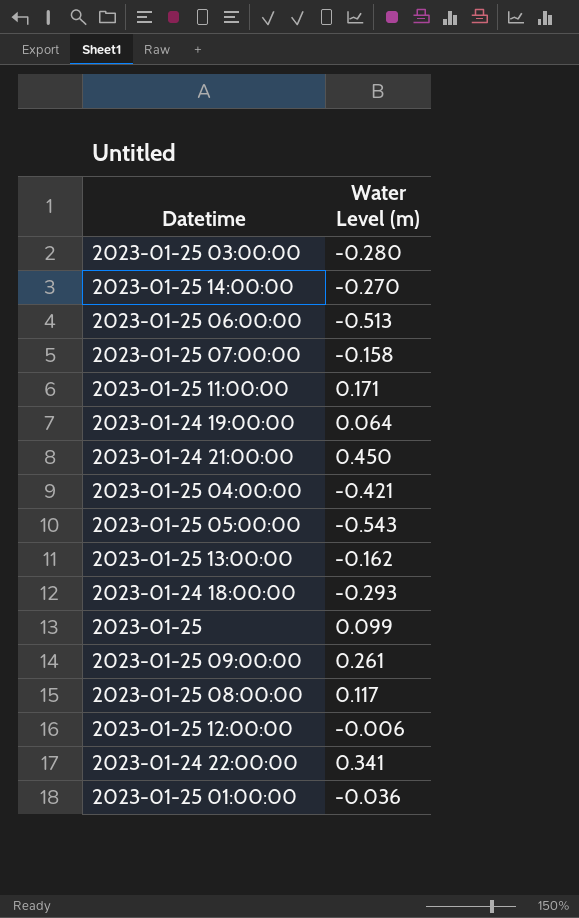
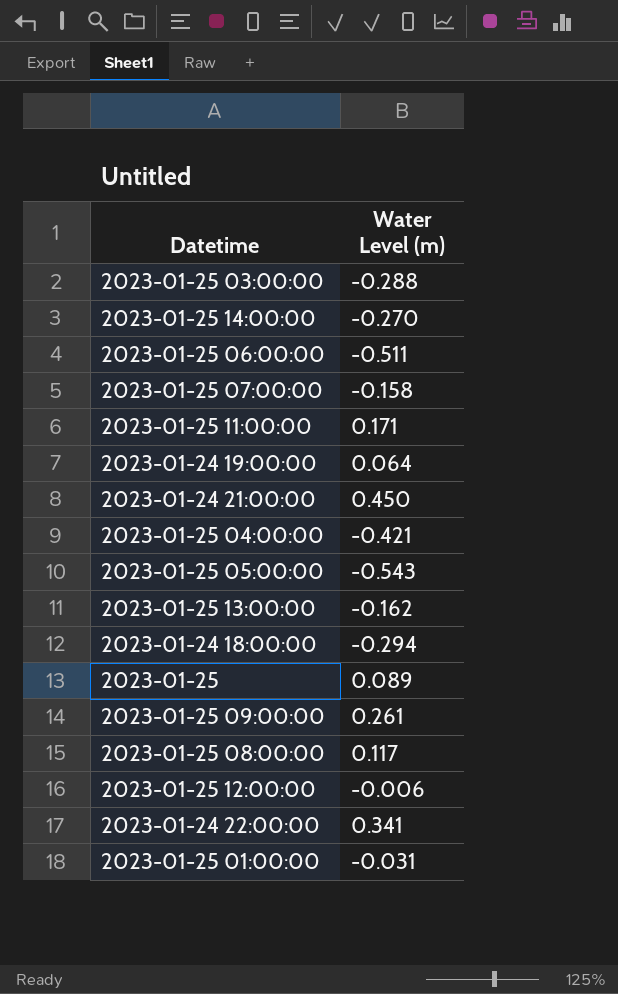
2023-01-25 03:00:00 | Water Level (m): -0.280 -> -0.288
2023-01-25 06:00:00 | Water Level (m): -0.513 -> -0.511
2023-01-24 18:00:00 | Water Level (m): -0.293 -> -0.294
2023-01-25 | Water Level (m): 0.099 -> 0.089
2023-01-25 01:00:00 | Water Level (m): -0.036 -> -0.031

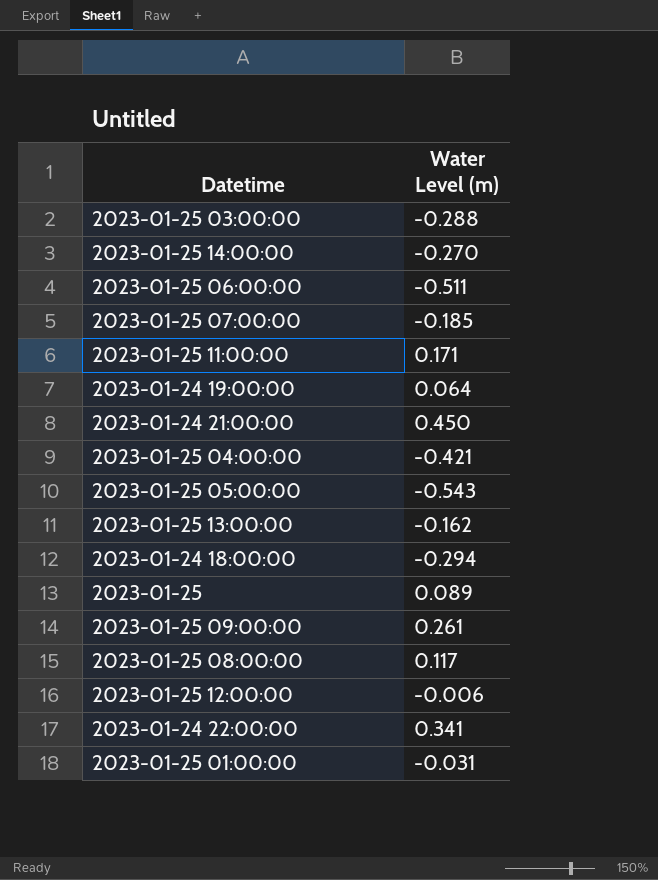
2023-01-25 07:00:00 | Water Level (m): -0.158 -> -0.185

